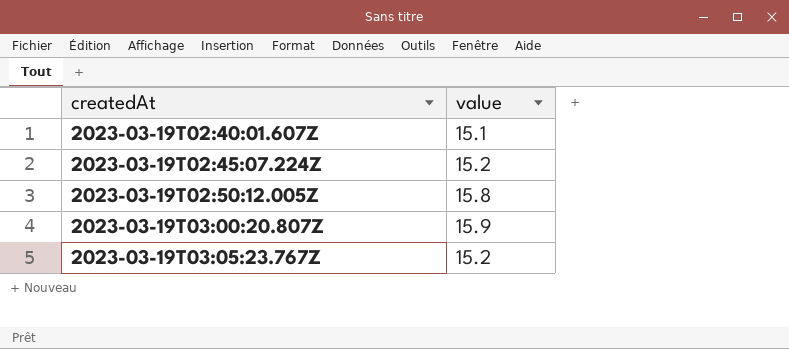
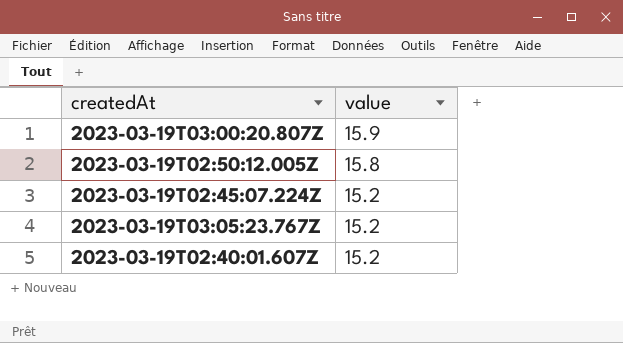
row order: createdAt ascending -> value descending
2023-03-19T02:40:01.607Z | value: 15.1 -> 15.2

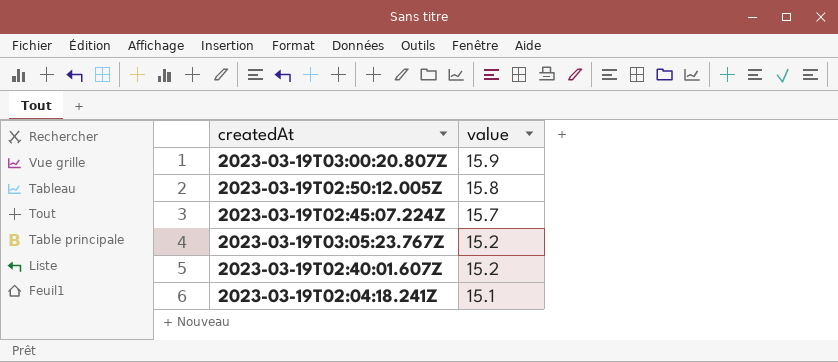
2023-03-19T02:45:07.224Z | value: 15.2 -> 15.7
row 2023-03-19T02:04:18.241Z: none -> 15.1

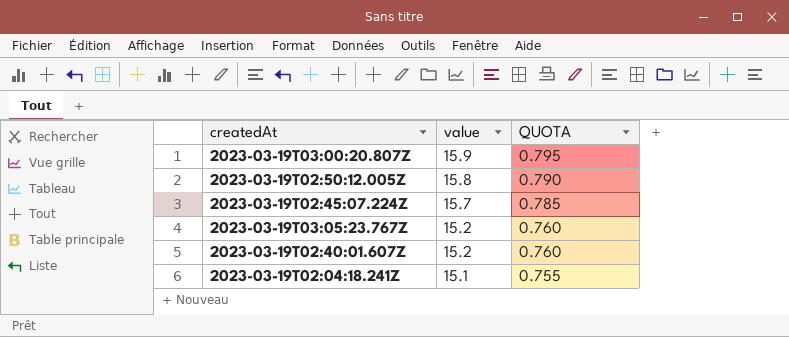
column QUOTA | formula: none -> [value] * 0.05

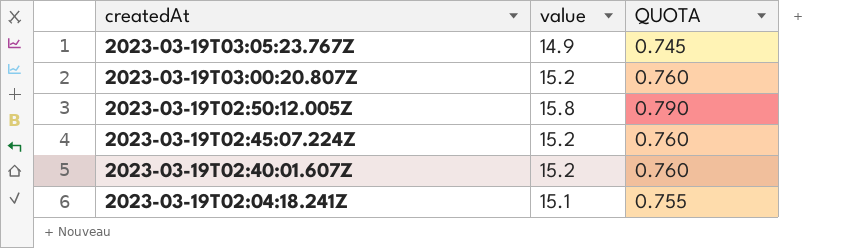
row order: value descending -> createdAt descending
2023-03-19T03:05:23.767Z | value: 15.2 -> 14.9
2023-03-19T03:05:23.767Z | QUOTA: 0.760 -> 0.745
2023-03-19T03:00:20.807Z | value: 15.9 -> 15.2
2023-03-19T03:00:20.807Z | QUOTA: 0.795 -> 0.760
2023-03-19T02:45:07.224Z | value: 15.7 -> 15.2
2023-03-19T02:45:07.224Z | QUOTA: 0.785 -> 0.760

